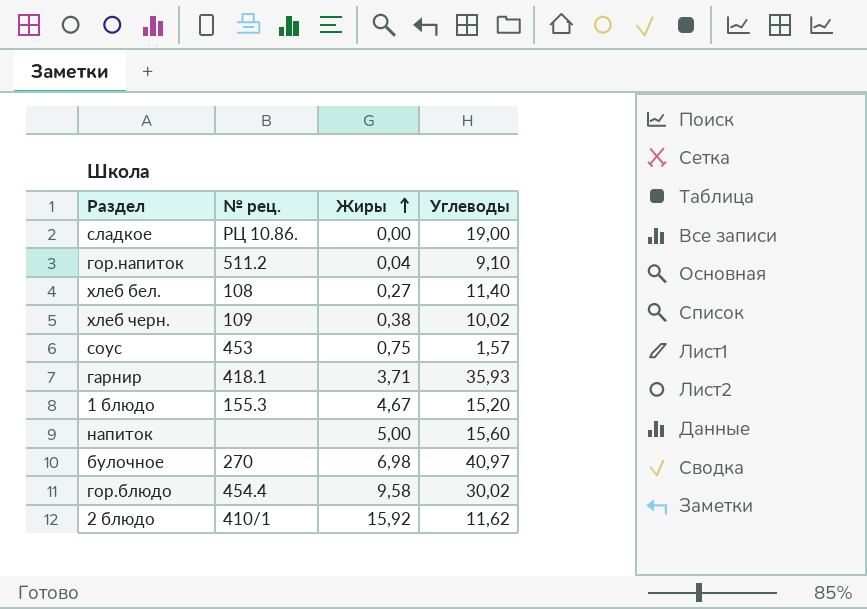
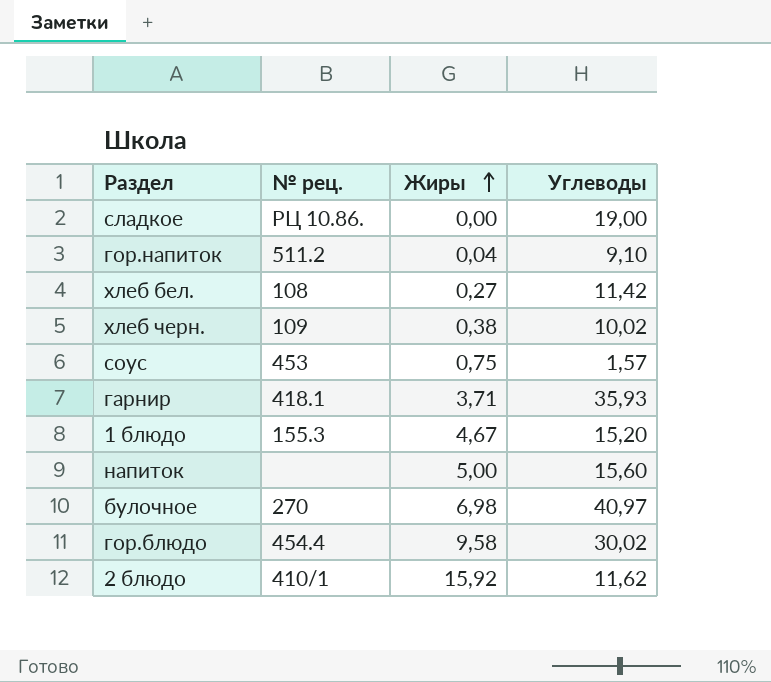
хлеб бел. | Углеводы: 11,40 -> 11,42

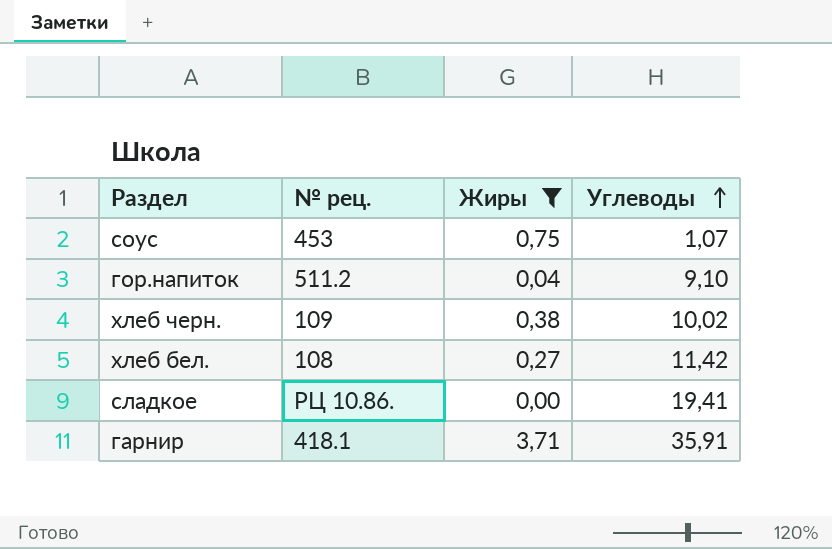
filter: none -> Жиры <= 3,71
row order: Жиры ascending -> Углеводы ascending
соус | Углеводы: 1,57 -> 1,07
сладкое | Углеводы: 19,00 -> 19,41
гарнир | Углеводы: 35,93 -> 35,91

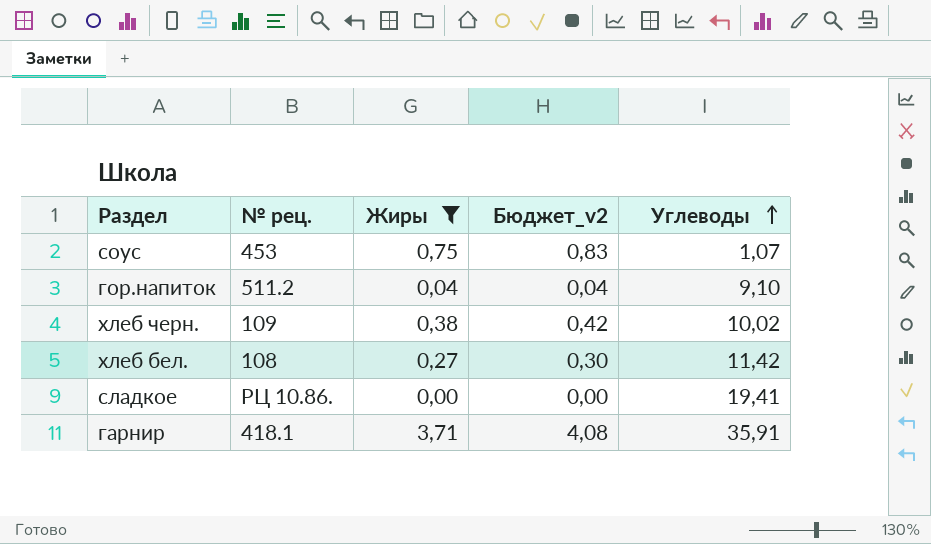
column Бюджет_v2 | formula: none -> [Жиры] * 1,1

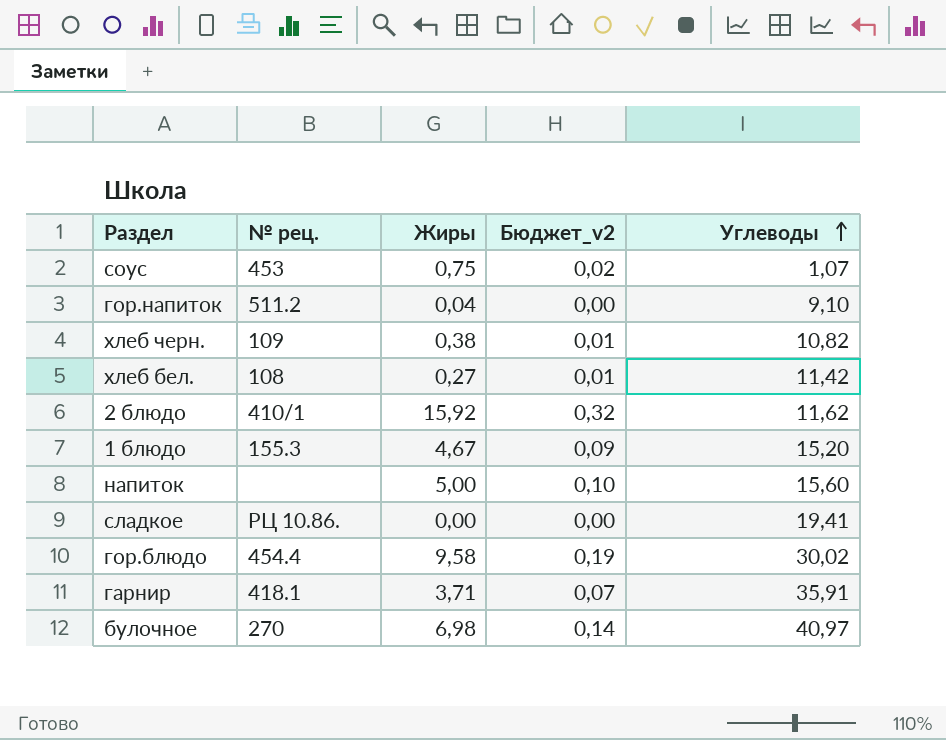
filter: Жиры <= 3,71 -> none
column Бюджет_v2 | formula: [Жиры] * 1,1 -> [Жиры] * 0,02
хлеб черн. | Углеводы: 10,02 -> 10,82

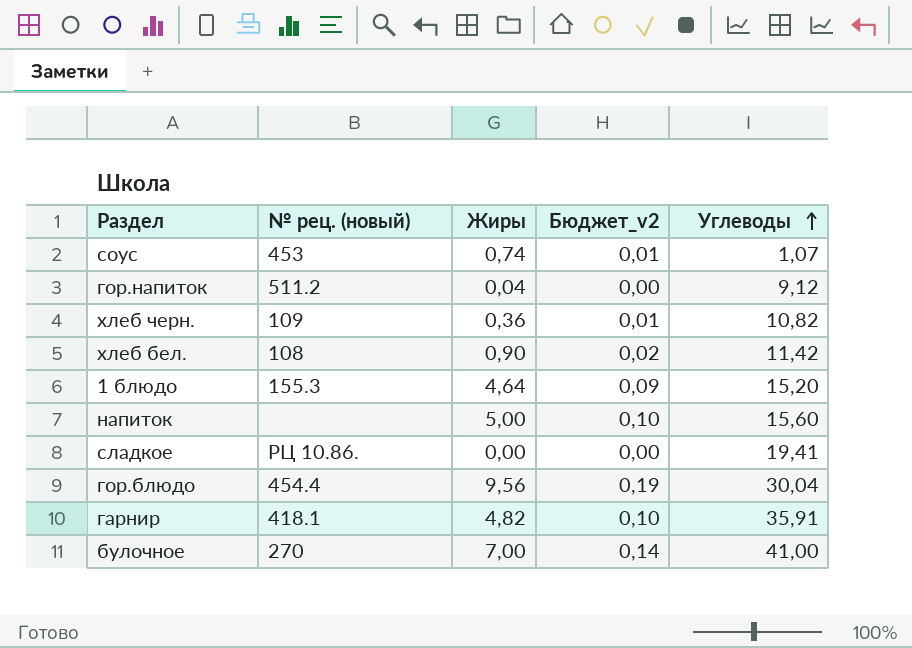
column name: № рец. -> № рец. (новый)
row 2 блюдо: 410/1 | 15,92 | 0,32 | 11,62 -> none
соус | Жиры: 0,75 -> 0,74
соус | Бюджет_v2: 0,02 -> 0,01
гор.напиток | Углеводы: 9,10 -> 9,12
хлеб черн. | Жиры: 0,38 -> 0,36
хлеб бел. | Жиры: 0,27 -> 0,90
хлеб бел. | Бюджет_v2: 0,01 -> 0,02
1 блюдо | Жиры: 4,67 -> 4,64
гор.блюдо | Жиры: 9,58 -> 9,56
гор.блюдо | Углеводы: 30,02 -> 30,04
гарнир | Жиры: 3,71 -> 4,82
гарнир | Бюджет_v2: 0,07 -> 0,10
булочное | Жиры: 6,98 -> 7,00
булочное | Углеводы: 40,97 -> 41,00

